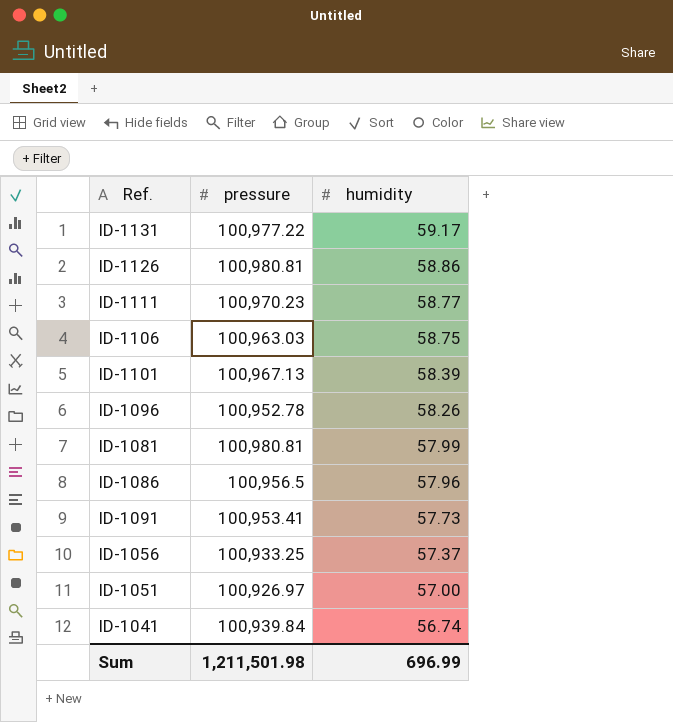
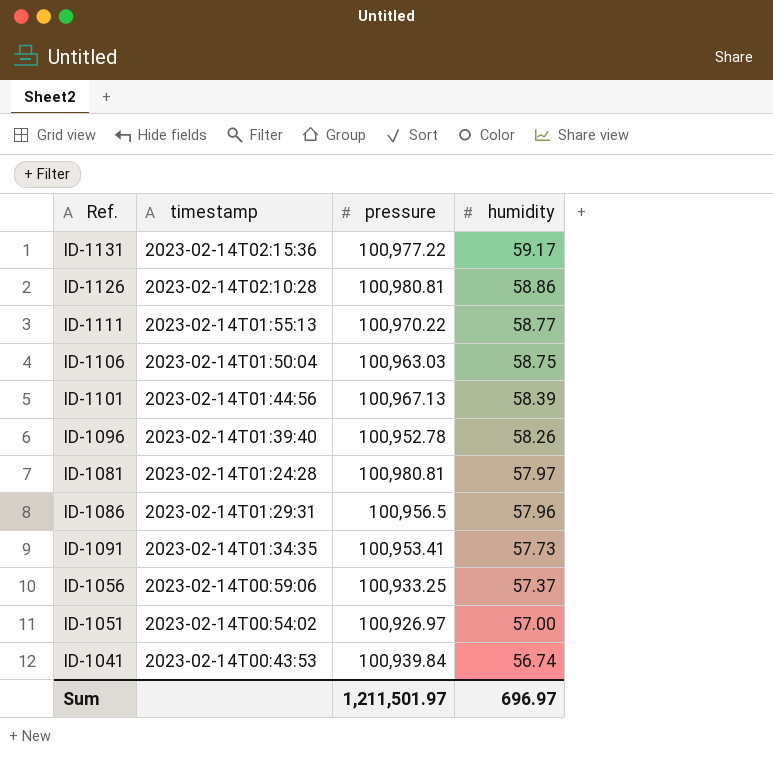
column timestamp | position: none -> 2
ID-1111 | pressure: 100,970.23 -> 100,970.22
ID-1081 | humidity: 57.99 -> 57.97
Sum | pressure: 1,211,501.98 -> 1,211,501.97
Sum | humidity: 696.99 -> 696.97

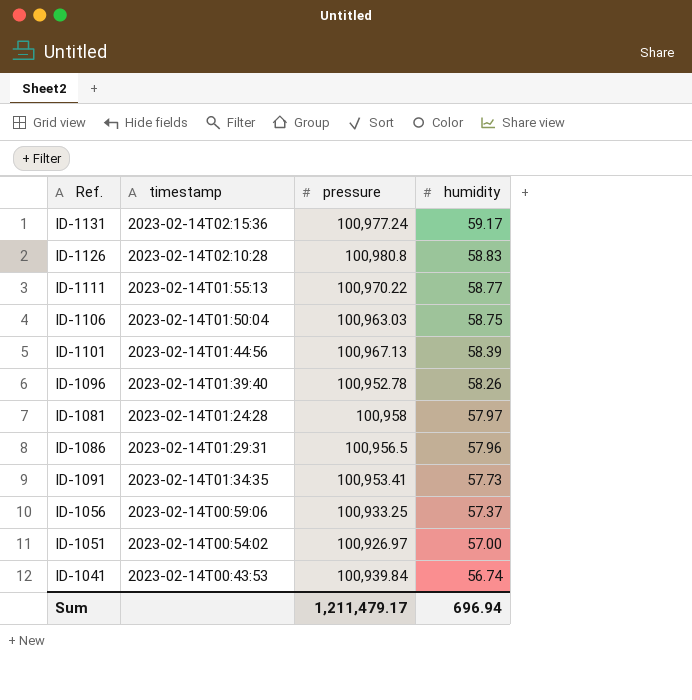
ID-1131 | pressure: 100,977.22 -> 100,977.24
ID-1126 | pressure: 100,980.81 -> 100,980.8
ID-1126 | humidity: 58.86 -> 58.83
ID-1081 | pressure: 100,980.81 -> 100,958
Sum | pressure: 1,211,501.97 -> 1,211,479.17
Sum | humidity: 696.97 -> 696.94

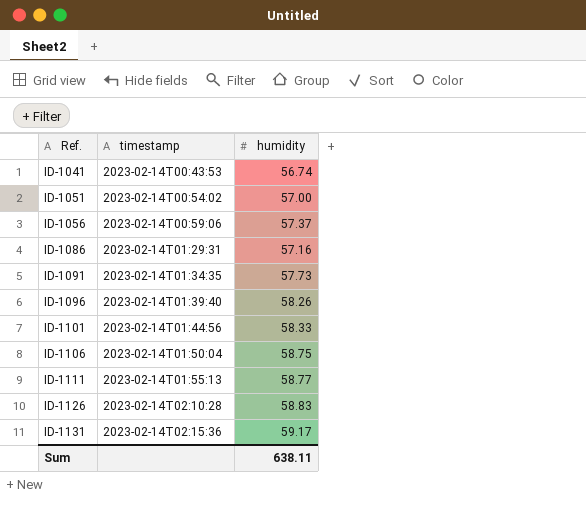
row order: humidity descending -> Ref. ascending
column pressure | position: 3 -> none
row ID-1081: 2023-02-14T01:24:28 | 100,958 | 57.97 -> none
ID-1086 | humidity: 57.96 -> 57.16
ID-1101 | humidity: 58.39 -> 58.33
Sum | humidity: 696.94 -> 638.11

